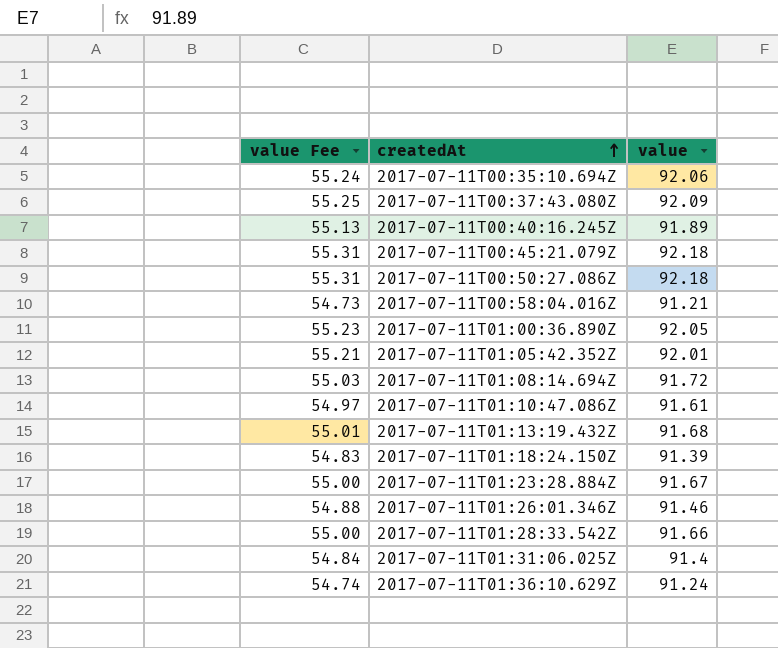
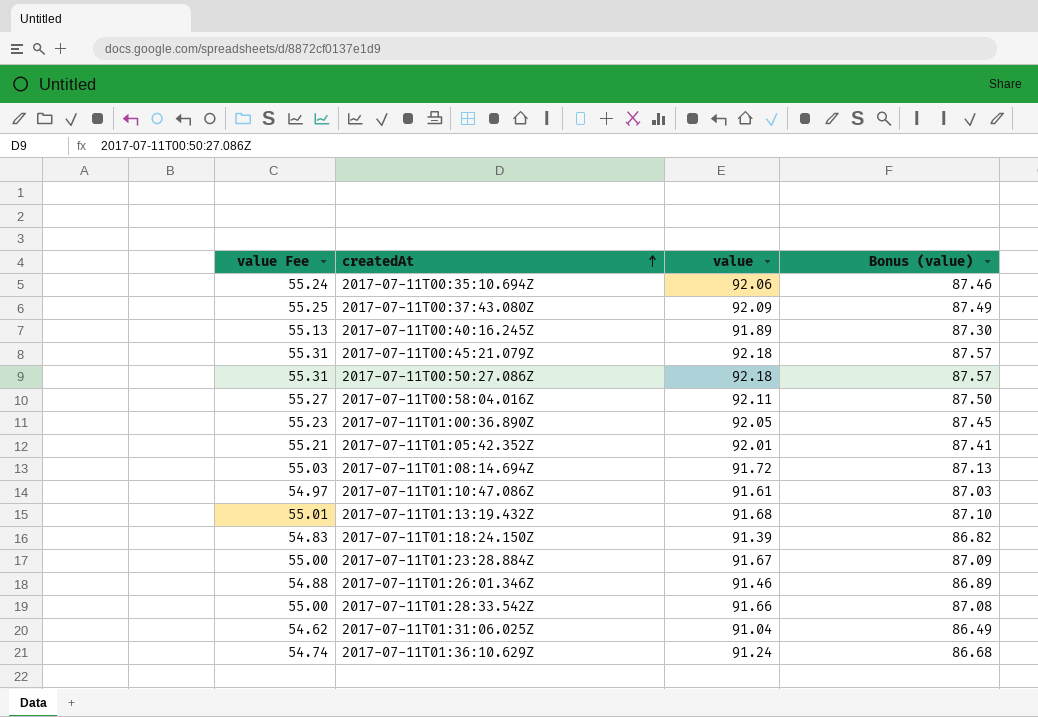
column Bonus (value) | formula: none -> [value] * 0.95
2017-07-11T00:58:04.016Z | value Fee: 54.73 -> 55.27
2017-07-11T00:58:04.016Z | value: 91.21 -> 92.11
2017-07-11T01:31:06.025Z | value Fee: 54.84 -> 54.62
2017-07-11T01:31:06.025Z | value: 91.4 -> 91.04

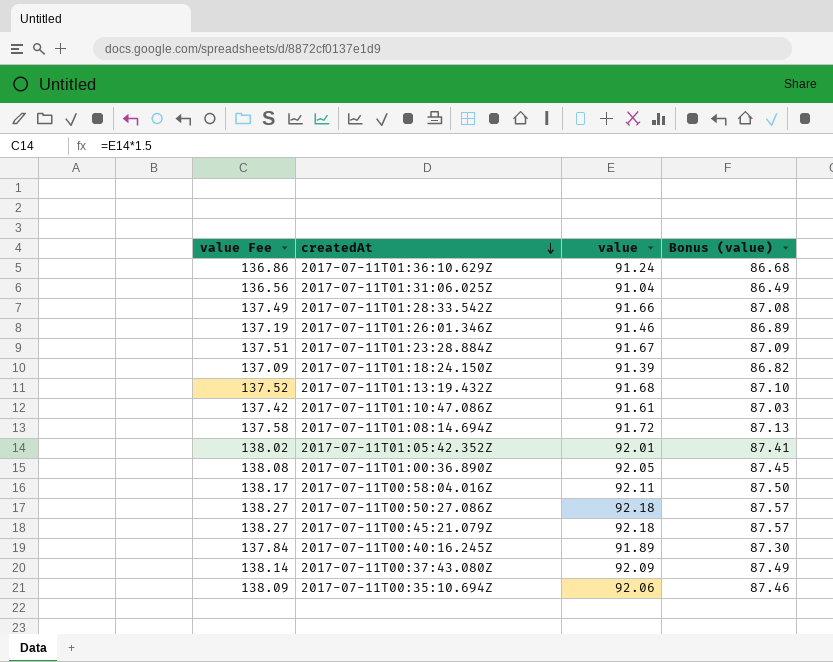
row order: createdAt ascending -> createdAt descending
column value Fee | formula: [value] * 0.6 -> [value] * 1.5

